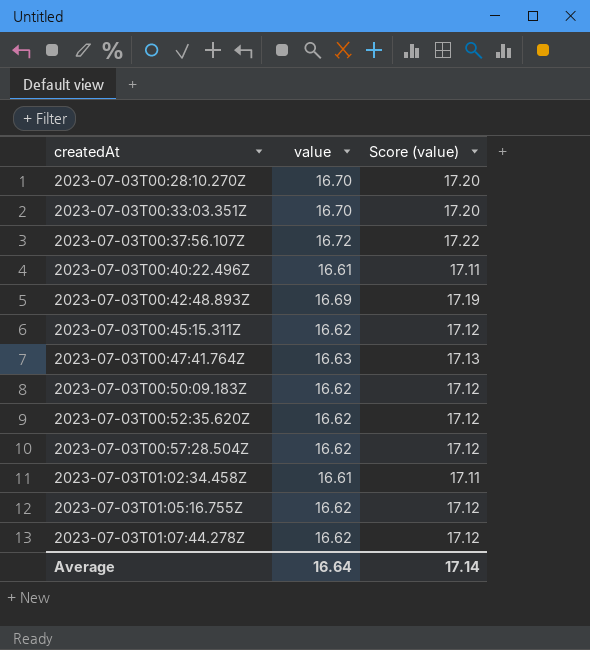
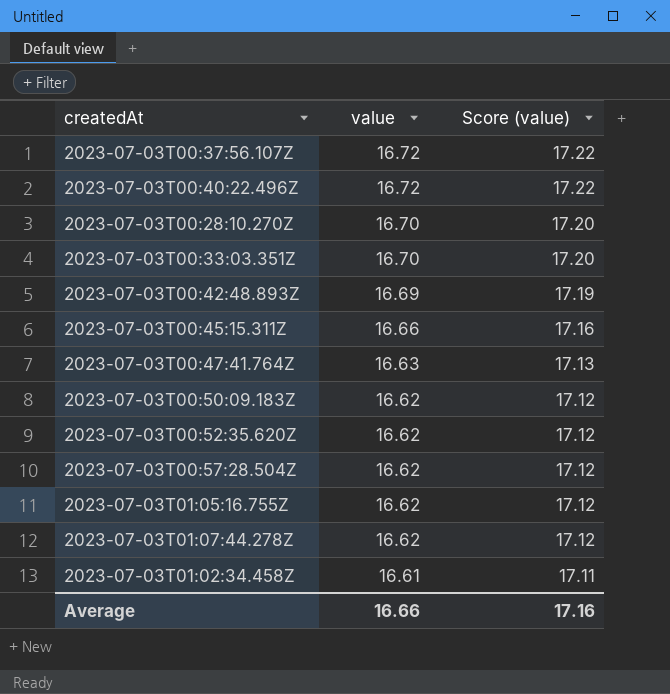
row order: createdAt ascending -> value descending
2023-07-03T00:40:22.496Z | value: 16.61 -> 16.72
2023-07-03T00:40:22.496Z | Score (value): 17.11 -> 17.22
2023-07-03T00:45:15.311Z | value: 16.62 -> 16.66
2023-07-03T00:45:15.311Z | Score (value): 17.12 -> 17.16
Average | value: 16.64 -> 16.66
Average | Score (value): 17.14 -> 17.16

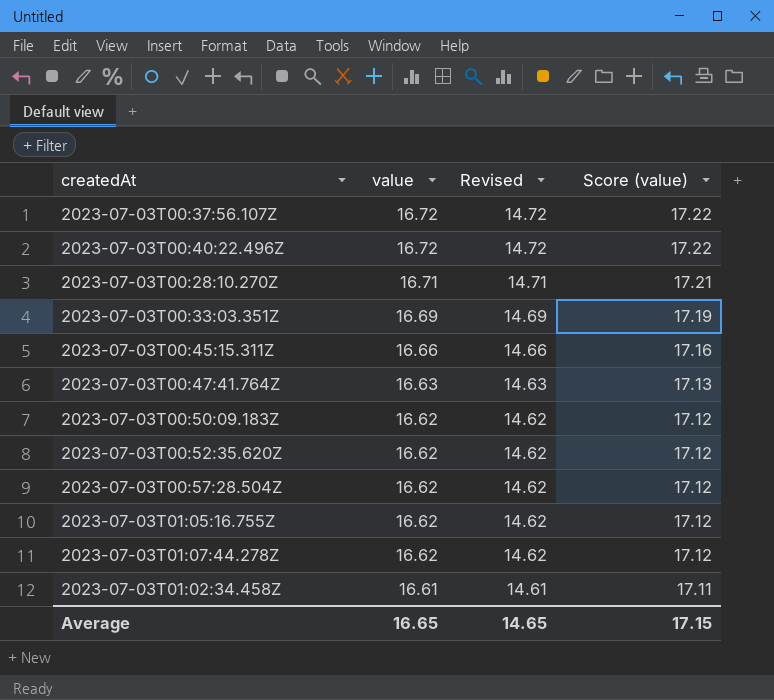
column Revised | formula: none -> [value] - 2
row 2023-07-03T00:42:48.893Z: 16.69 | 17.19 -> none
2023-07-03T00:28:10.270Z | value: 16.70 -> 16.71
2023-07-03T00:28:10.270Z | Score (value): 17.20 -> 17.21
2023-07-03T00:33:03.351Z | value: 16.70 -> 16.69
2023-07-03T00:33:03.351Z | Score (value): 17.20 -> 17.19
Average | value: 16.66 -> 16.65
Average | Score (value): 17.16 -> 17.15

